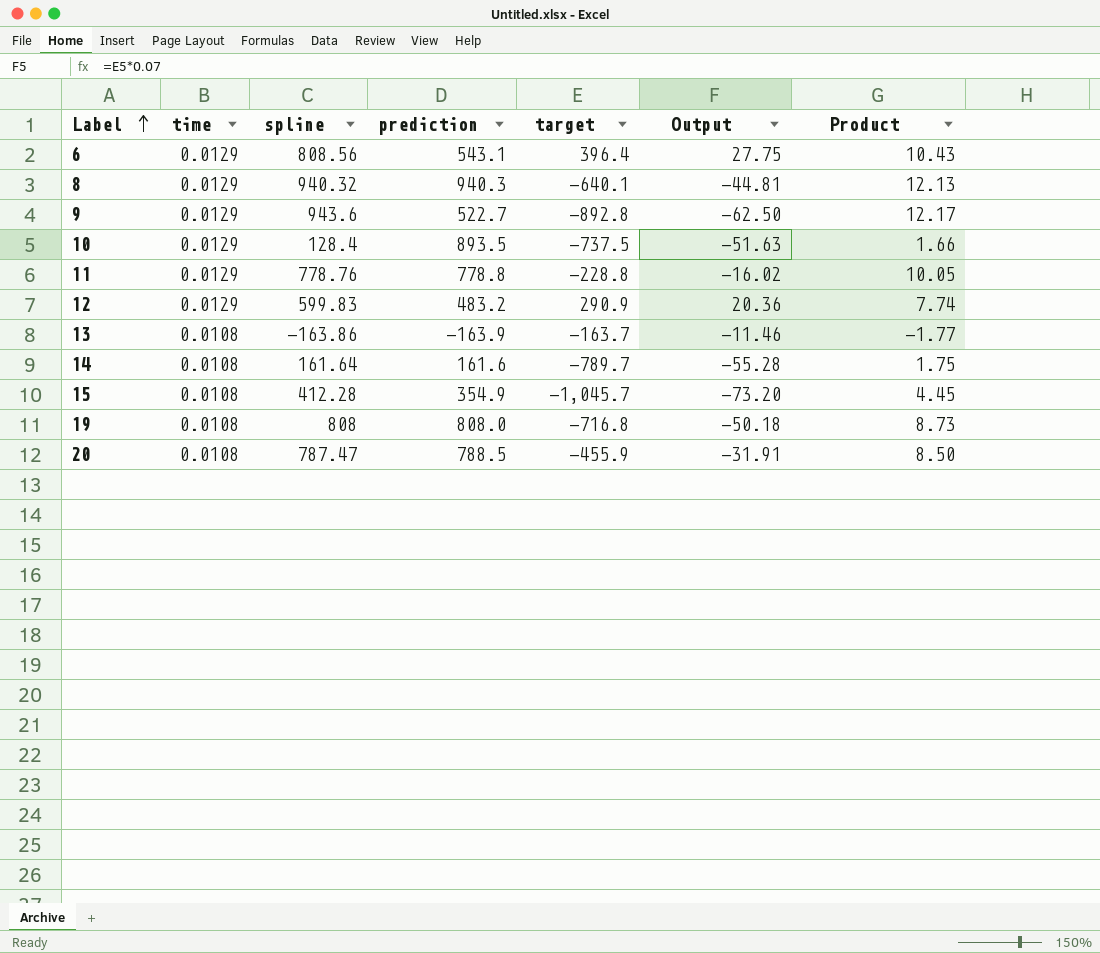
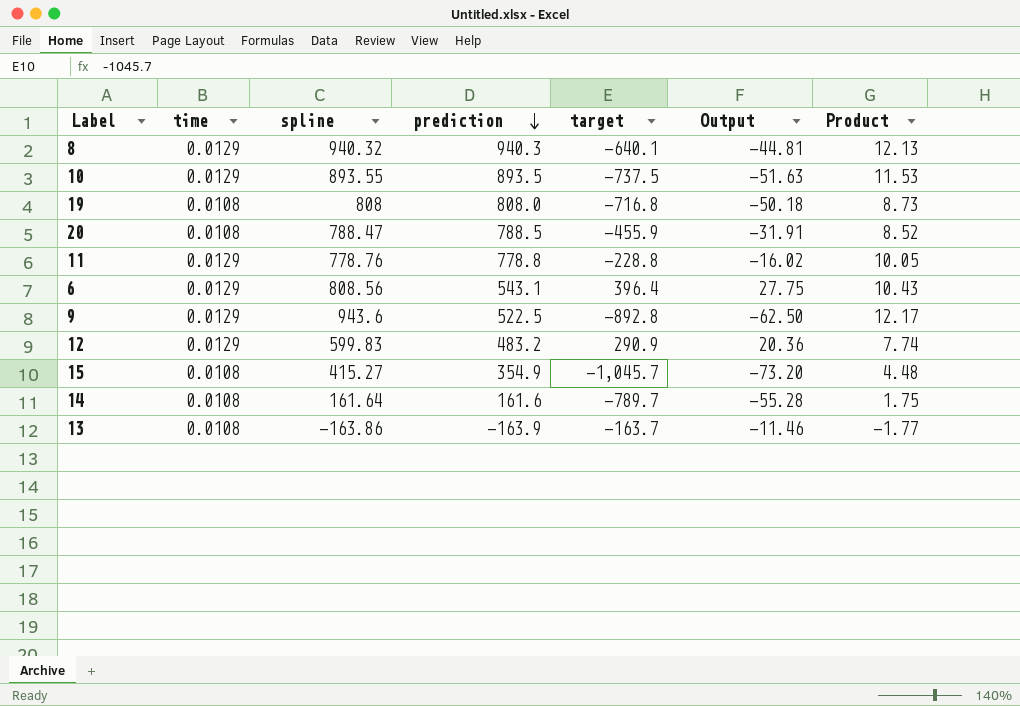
row order: Label ascending -> prediction descending
10 | spline: 128.4 -> 893.55
10 | Product: 1.66 -> 11.53
20 | spline: 787.47 -> 788.47
20 | Product: 8.50 -> 8.52
9 | prediction: 522.7 -> 522.5
15 | spline: 412.28 -> 415.27
15 | Product: 4.45 -> 4.48

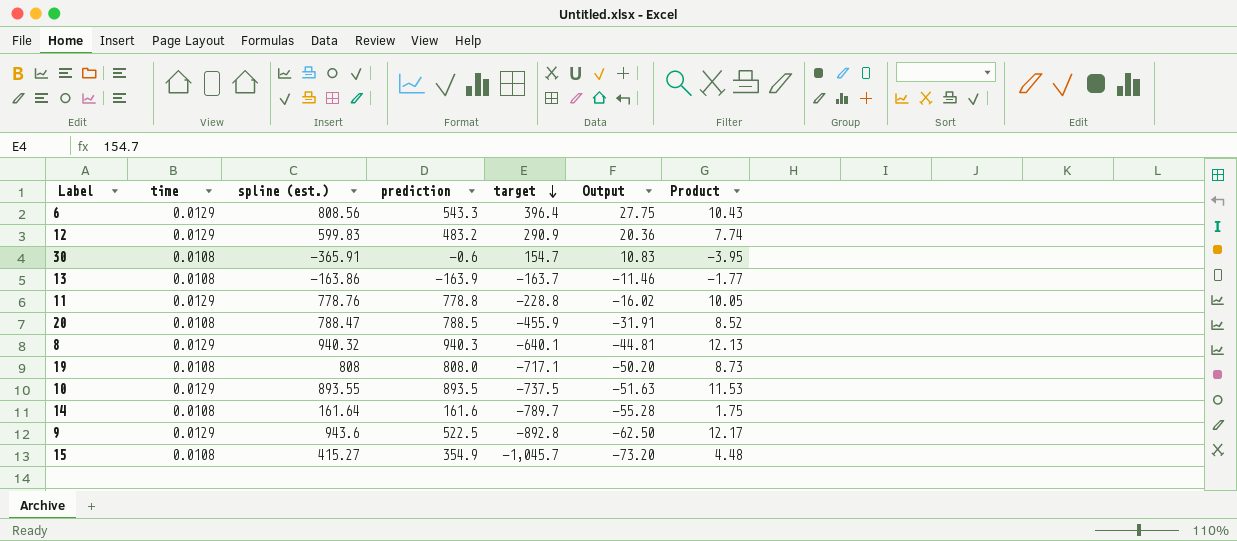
row order: prediction descending -> target descending
column name: spline -> spline (est.)
6 | prediction: 543.1 -> 543.3
row 30: none -> 0.0108 | -365.91 | -0.6 | 154.7 | 10.83 | -3.95
19 | target: -716.8 -> -717.1
19 | Output: -50.18 -> -50.20

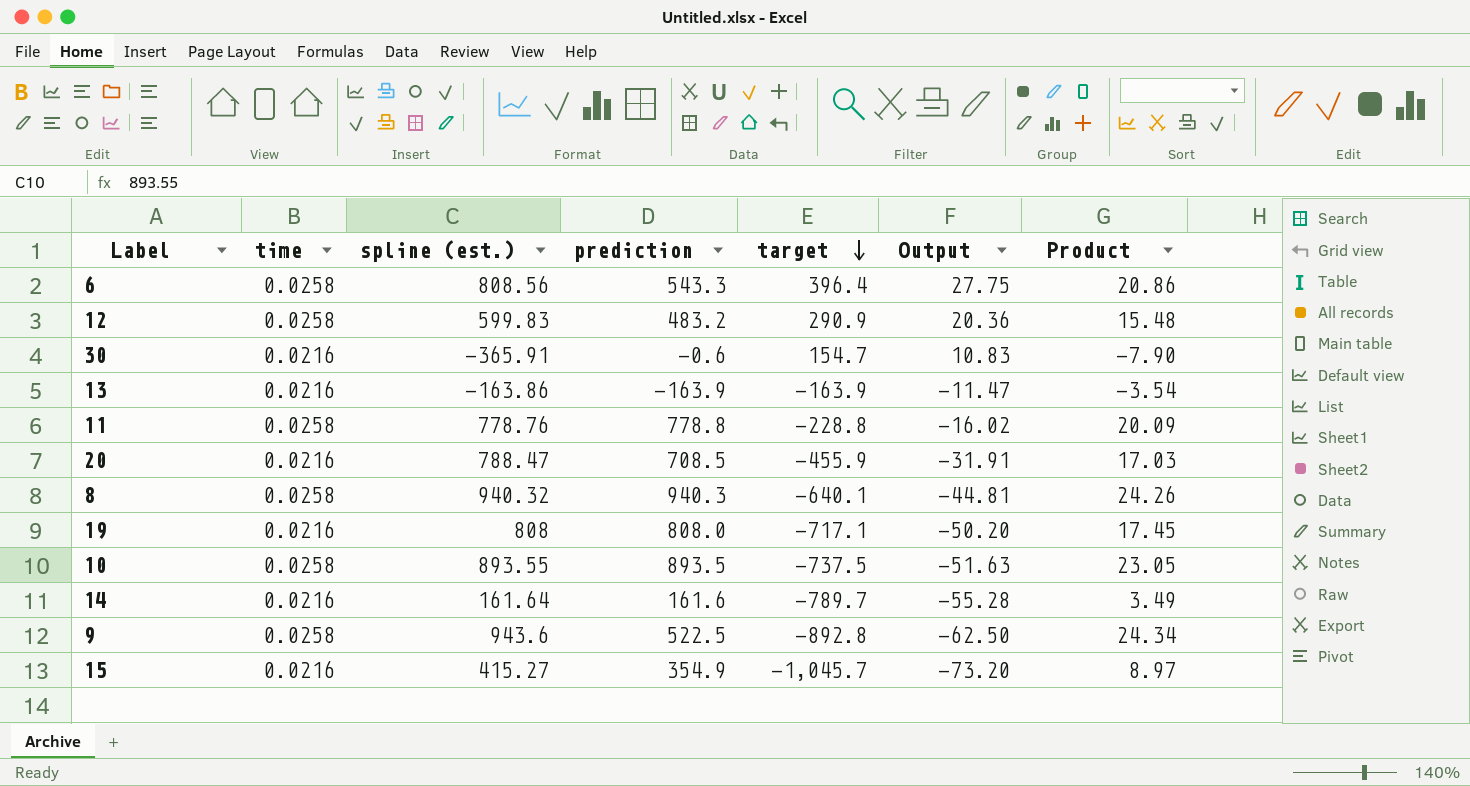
6 | time: 0.0129 -> 0.0258
6 | Product: 10.43 -> 20.86
12 | time: 0.0129 -> 0.0258
12 | Product: 7.74 -> 15.48
30 | time: 0.0108 -> 0.0216
30 | Product: -3.95 -> -7.90
13 | time: 0.0108 -> 0.0216
13 | target: -163.7 -> -163.9
13 | Output: -11.46 -> -11.47
13 | Product: -1.77 -> -3.54
11 | time: 0.0129 -> 0.0258
11 | Product: 10.05 -> 20.09
20 | time: 0.0108 -> 0.0216
20 | prediction: 788.5 -> 708.5
20 | Product: 8.52 -> 17.03
8 | time: 0.0129 -> 0.0258
8 | Product: 12.13 -> 24.26
19 | time: 0.0108 -> 0.0216
19 | Product: 8.73 -> 17.45
10 | time: 0.0129 -> 0.0258
10 | Product: 11.53 -> 23.05
14 | time: 0.0108 -> 0.0216
14 | Product: 1.75 -> 3.49
9 | time: 0.0129 -> 0.0258
9 | Product: 12.17 -> 24.34
15 | time: 0.0108 -> 0.0216
15 | Product: 4.48 -> 8.97

